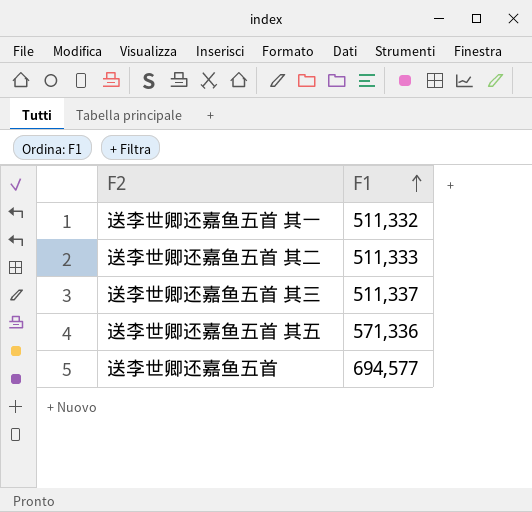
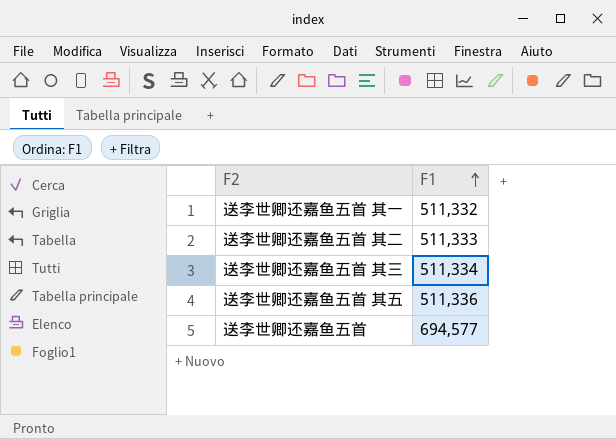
送李世卿还嘉鱼五首 其三 | F1: 511,337 -> 511,334
送李世卿还嘉鱼五首 其五 | F1: 571,336 -> 511,336

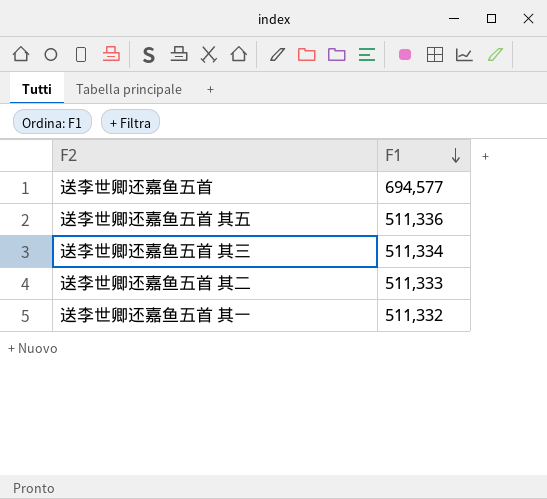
row order: F1 ascending -> F1 descending

